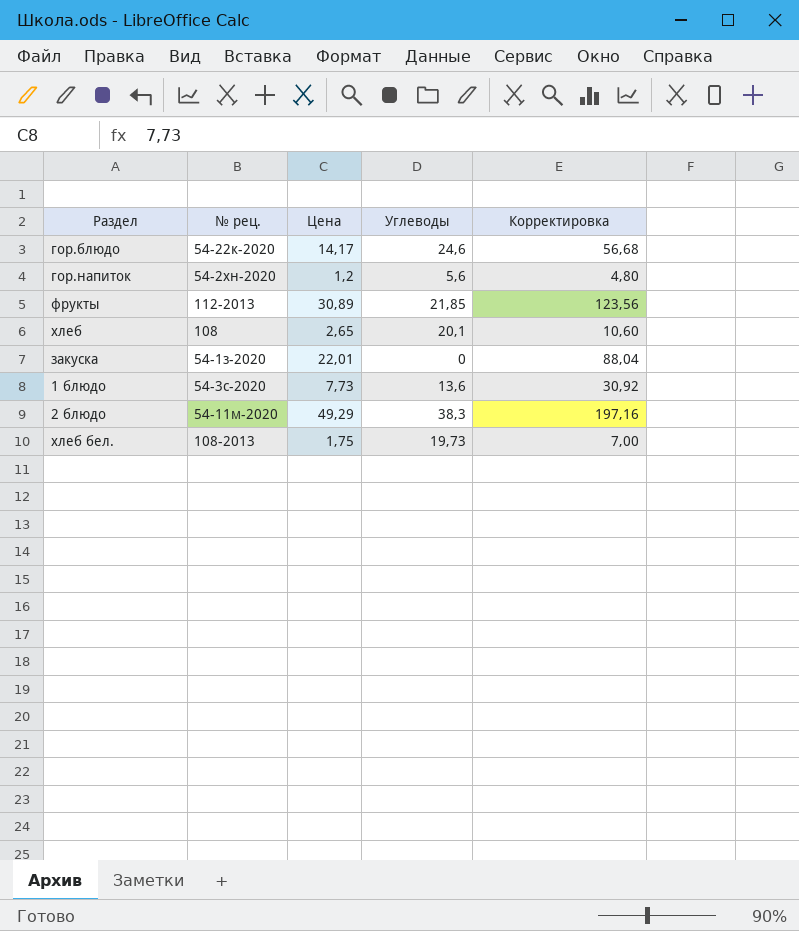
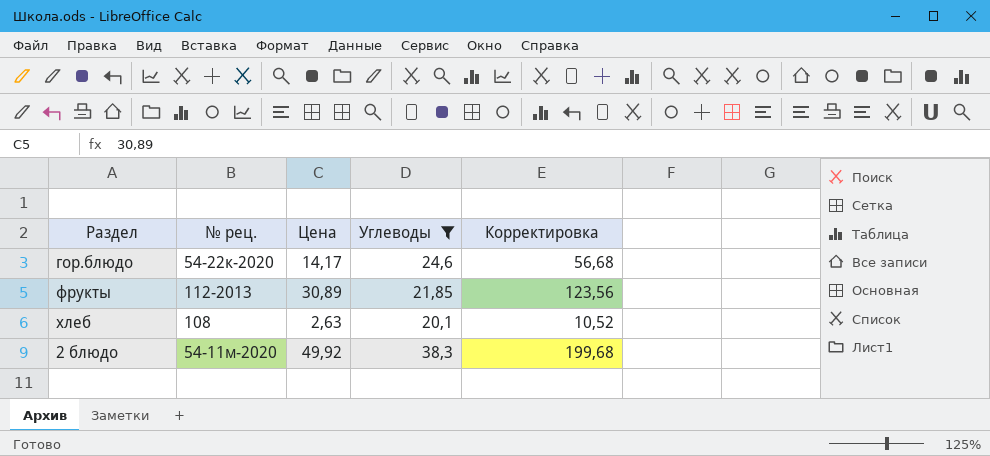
filter: none -> Углеводы >= 20,1
хлеб | Цена: 2,65 -> 2,63
хлеб | Корректировка: 10,60 -> 10,52
2 блюдо | Цена: 49,29 -> 49,92
2 блюдо | Корректировка: 197,16 -> 199,68

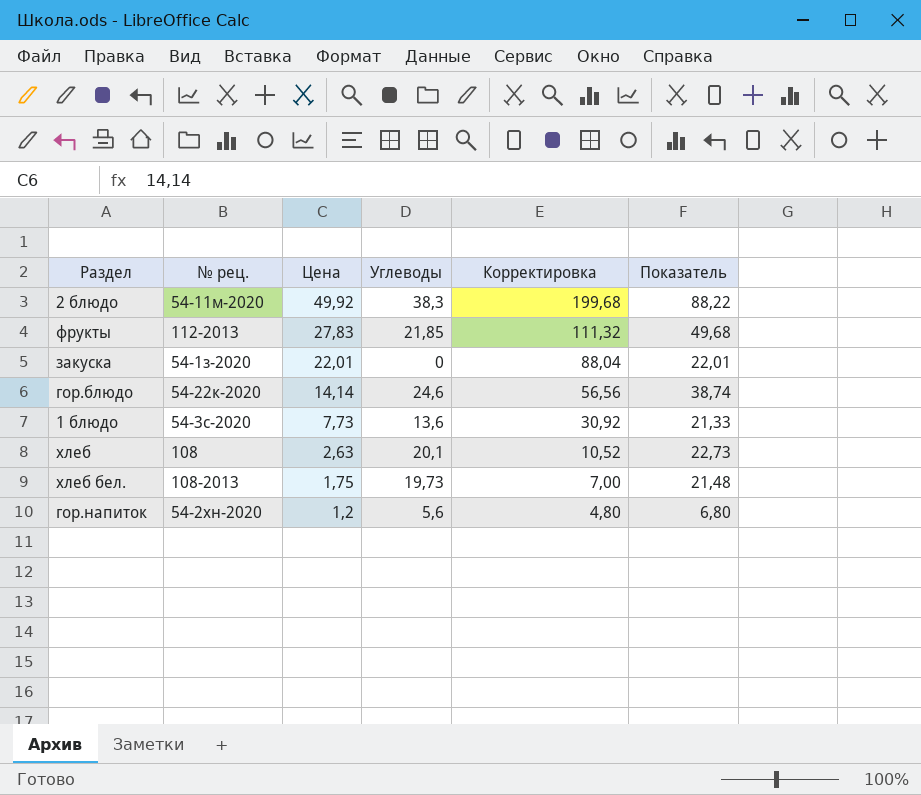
filter: Углеводы >= 20,1 -> none
row order: none -> Цена descending
column Показатель | formula: none -> [Цена] + [Углеводы]
фрукты | Цена: 30,89 -> 27,83
фрукты | Корректировка: 123,56 -> 111,32
гор.блюдо | Цена: 14,17 -> 14,14
гор.блюдо | Корректировка: 56,68 -> 56,56

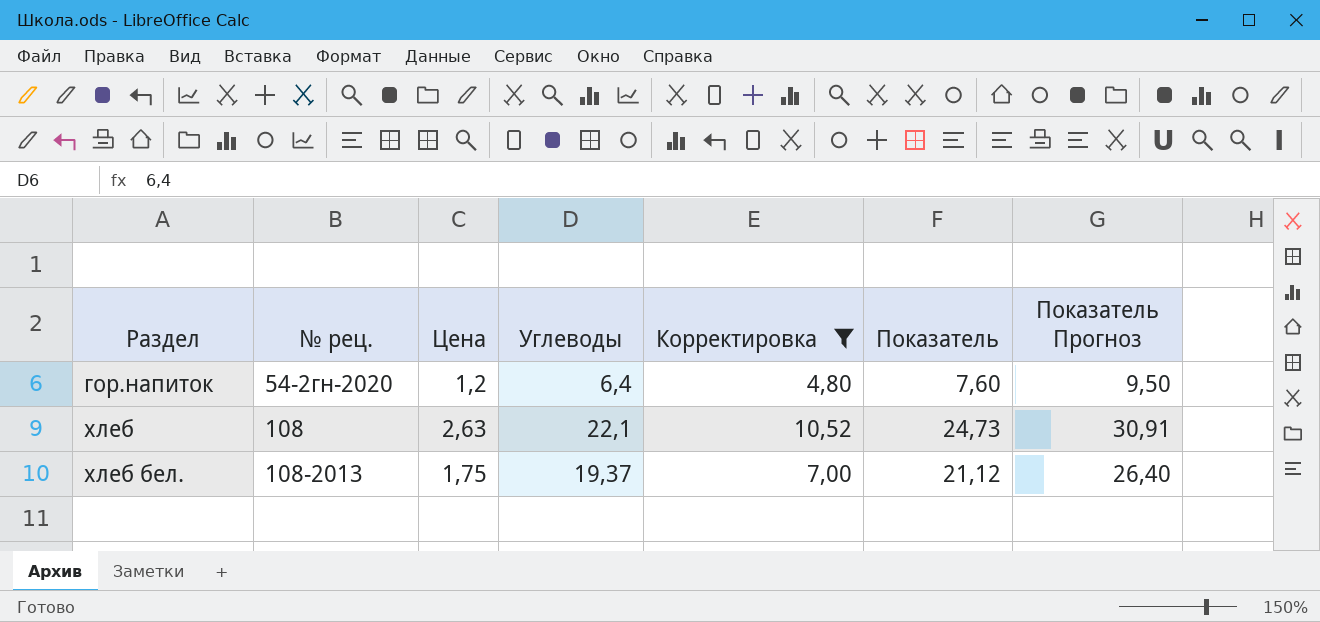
filter: none -> Корректировка <= 10,52
row order: Цена descending -> Раздел ascending
column Показатель Прогноз | formula: none -> [Показатель] * 1,25
гор.напиток | № рец.: 54-2хн-2020 -> 54-2гн-2020
гор.напиток | Углеводы: 5,6 -> 6,4
гор.напиток | Показатель: 6,80 -> 7,60
хлеб | Углеводы: 20,1 -> 22,1
хлеб | Показатель: 22,73 -> 24,73
хлеб бел. | Углеводы: 19,73 -> 19,37
хлеб бел. | Показатель: 21,48 -> 21,12

